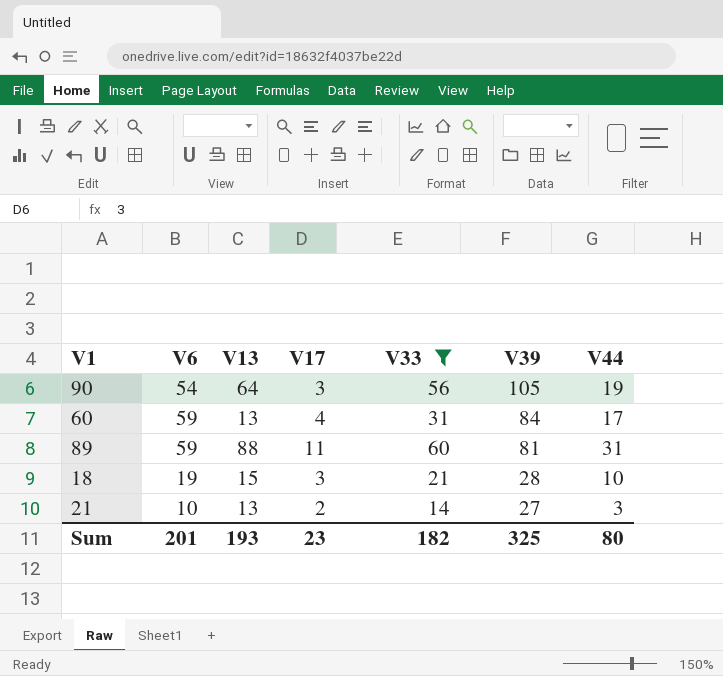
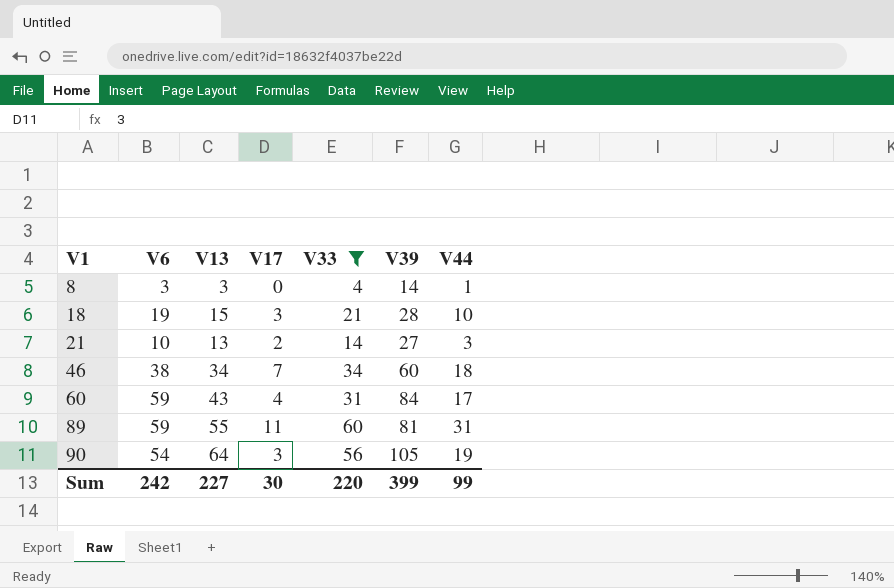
row order: V39 descending -> V1 ascending
row 8: none -> 3 | 3 | 0 | 4 | 14 | 1
row 46: none -> 38 | 34 | 7 | 34 | 60 | 18
60 | V13: 13 -> 43
89 | V13: 88 -> 55
Sum | V6: 201 -> 242
Sum | V13: 193 -> 227
Sum | V17: 23 -> 30
Sum | V33: 182 -> 220
Sum | V39: 325 -> 399
Sum | V44: 80 -> 99

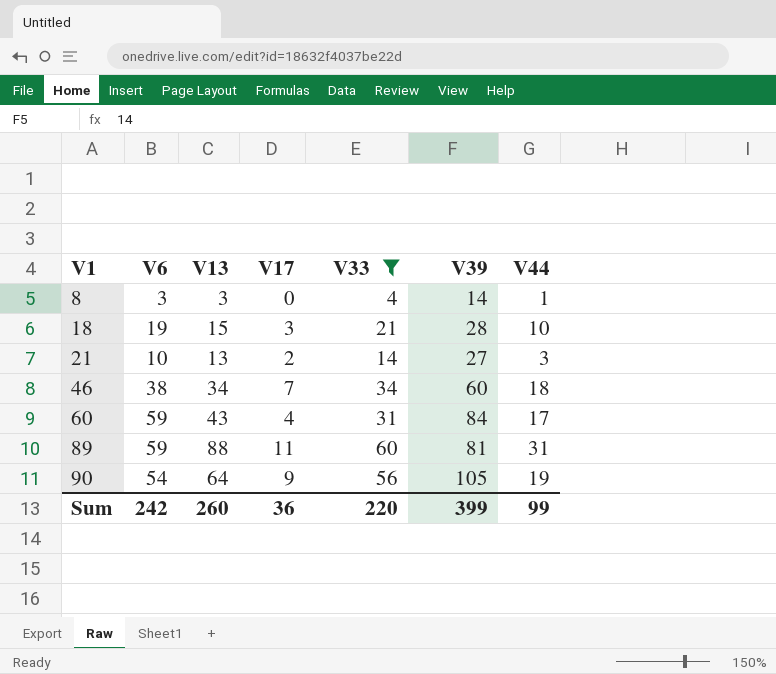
89 | V13: 55 -> 88
90 | V17: 3 -> 9
Sum | V13: 227 -> 260
Sum | V17: 30 -> 36

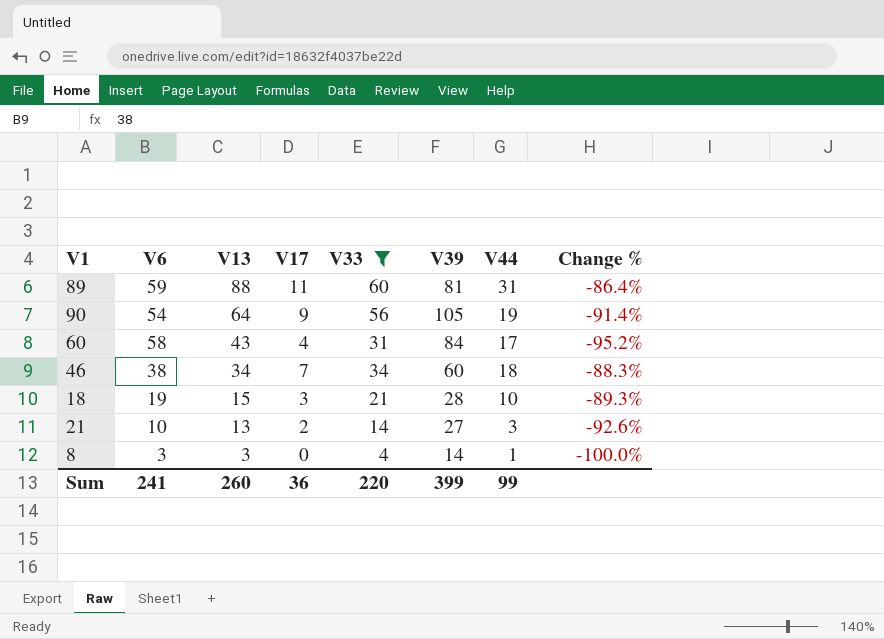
row order: V1 ascending -> V13 descending
column Change % | formula: none -> ([V17] - [V39]) / [V39]
60 | V6: 59 -> 58
Sum | V6: 242 -> 241

